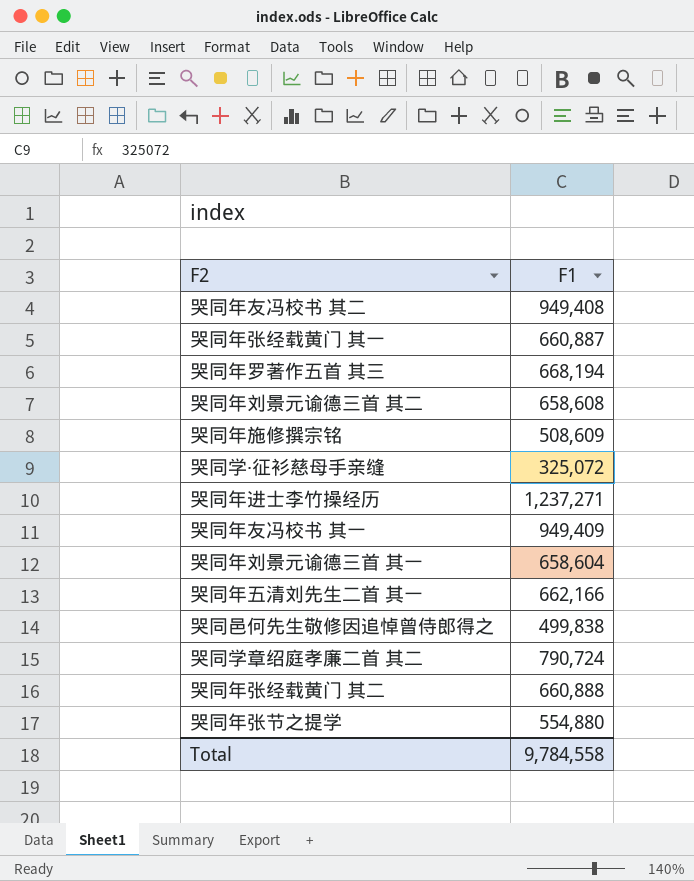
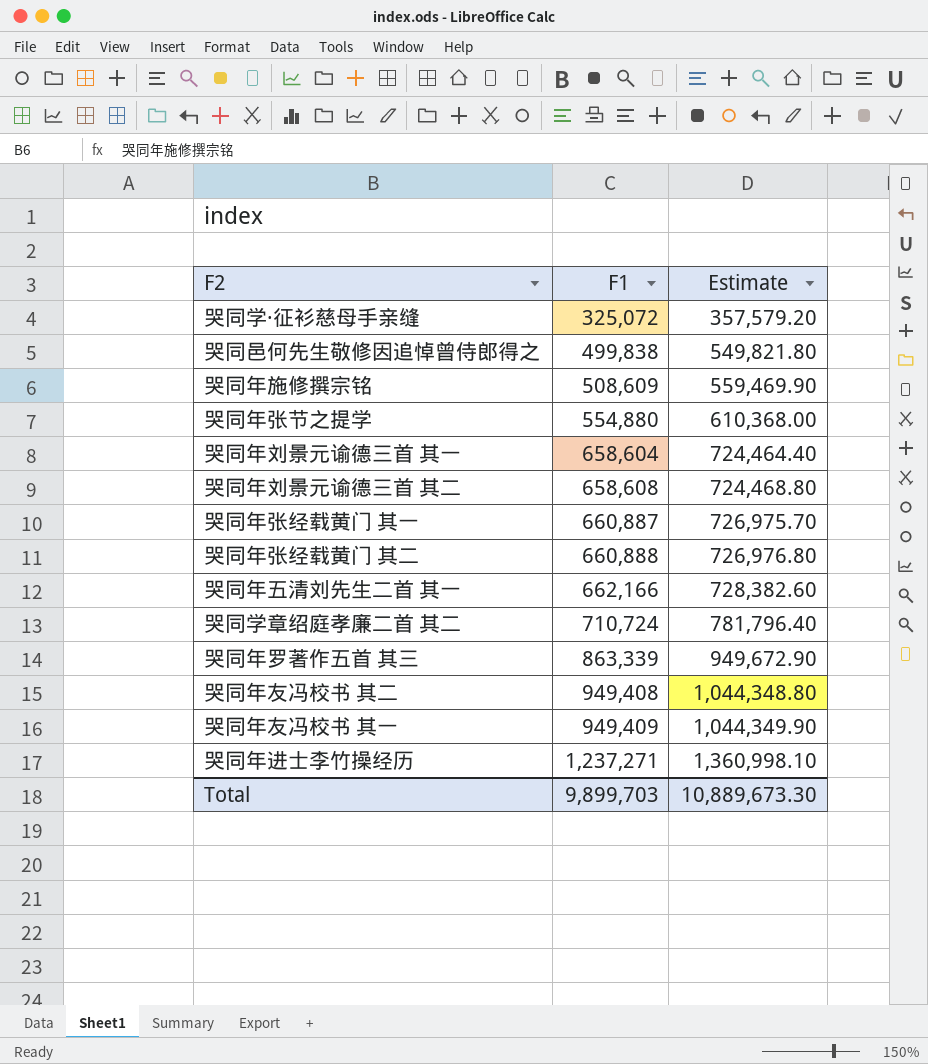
row order: none -> F1 ascending
column Estimate | formula: none -> [F1] * 1.1
哭同学章绍庭孝廉二首 其二 | F1: 790,724 -> 710,724
哭同年罗著作五首 其三 | F1: 668,194 -> 863,339
Total | F1: 9,784,558 -> 9,899,703

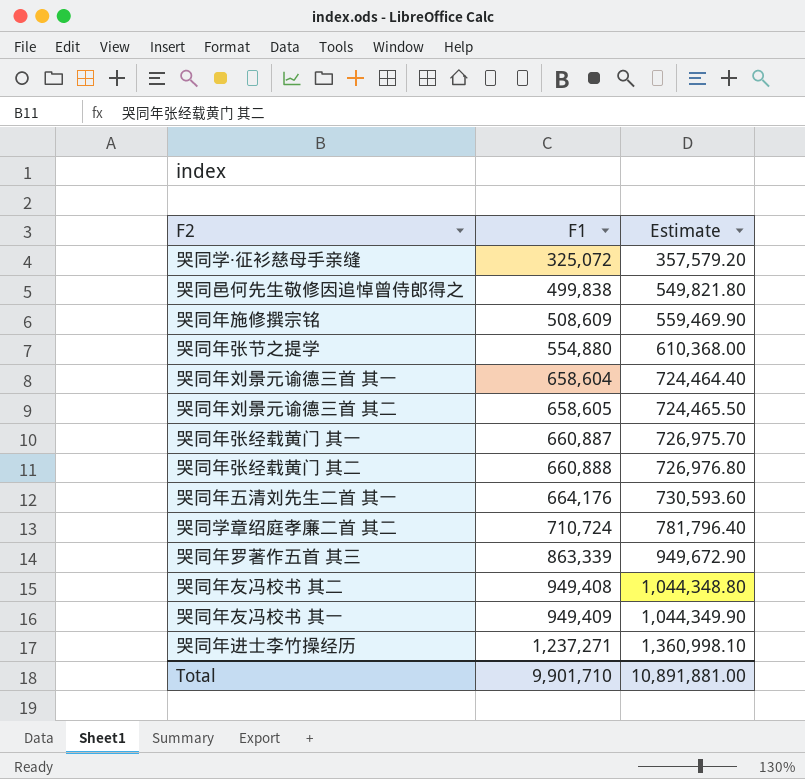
哭同年刘景元谕德三首 其二 | F1: 658,608 -> 658,605
哭同年刘景元谕德三首 其二 | Estimate: 724,468.80 -> 724,465.50
哭同年五清刘先生二首 其一 | F1: 662,166 -> 664,176
哭同年五清刘先生二首 其一 | Estimate: 728,382.60 -> 730,593.60
Total | F1: 9,899,703 -> 9,901,710
Total | Estimate: 10,889,673.30 -> 10,891,881.00

